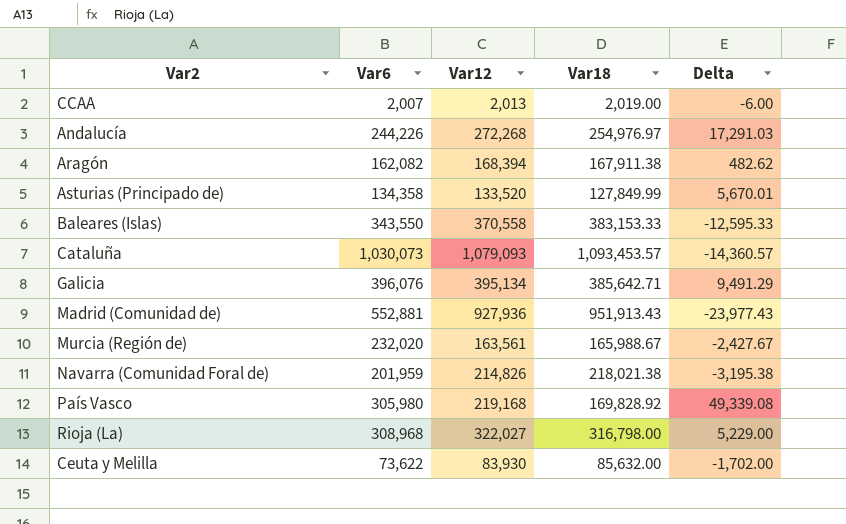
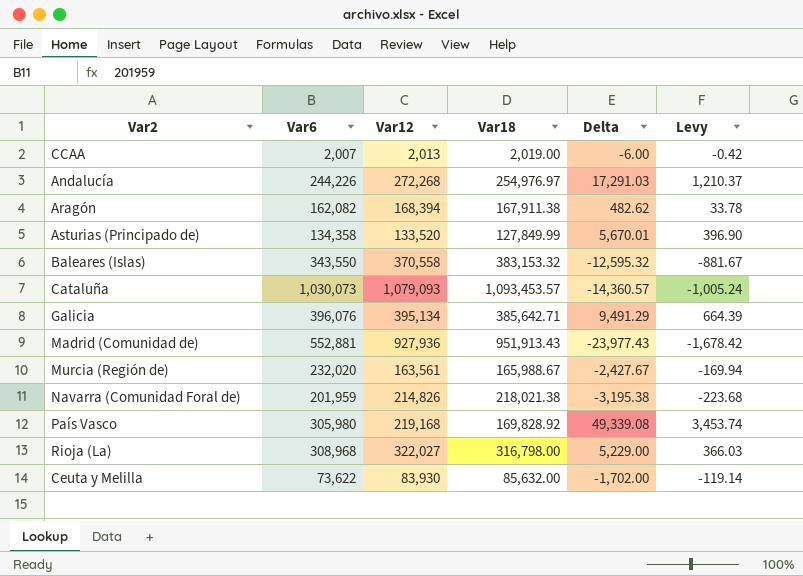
column Levy | formula: none -> [Delta] * 0.07
Baleares (Islas) | Var18: 383,153.33 -> 383,153.32
Baleares (Islas) | Delta: -12,595.33 -> -12,595.32

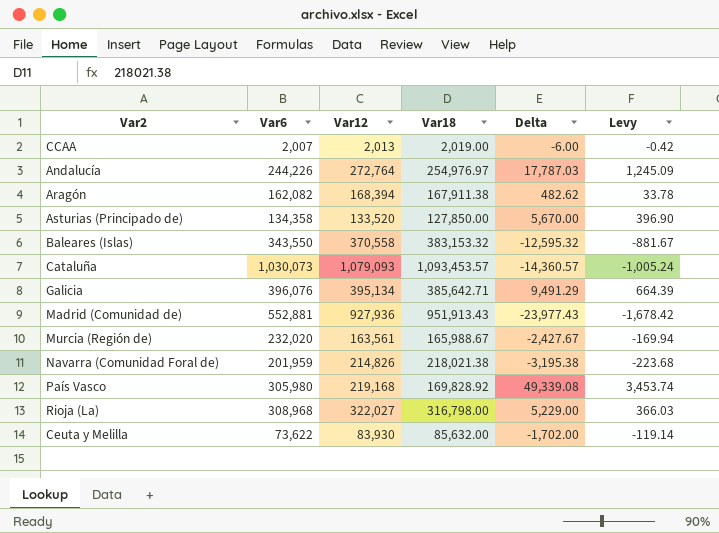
Andalucía | Var12: 272,268 -> 272,764
Andalucía | Delta: 17,291.03 -> 17,787.03
Andalucía | Levy: 1,210.37 -> 1,245.09
Asturias (Principado de) | Var18: 127,849.99 -> 127,850.00
Asturias (Principado de) | Delta: 5,670.01 -> 5,670.00

